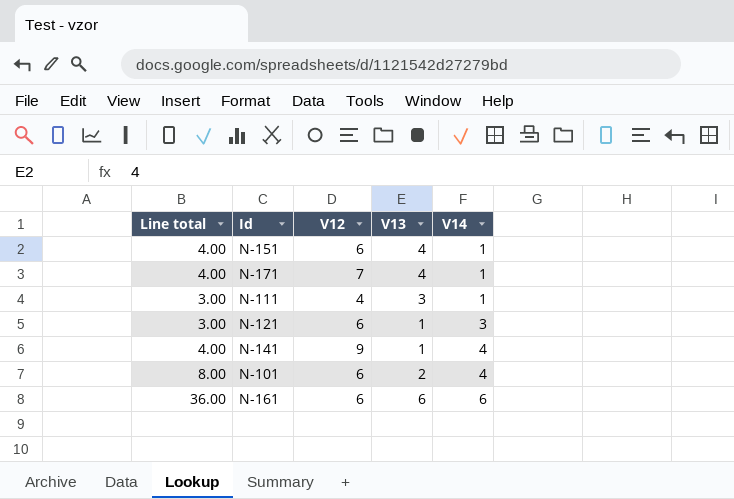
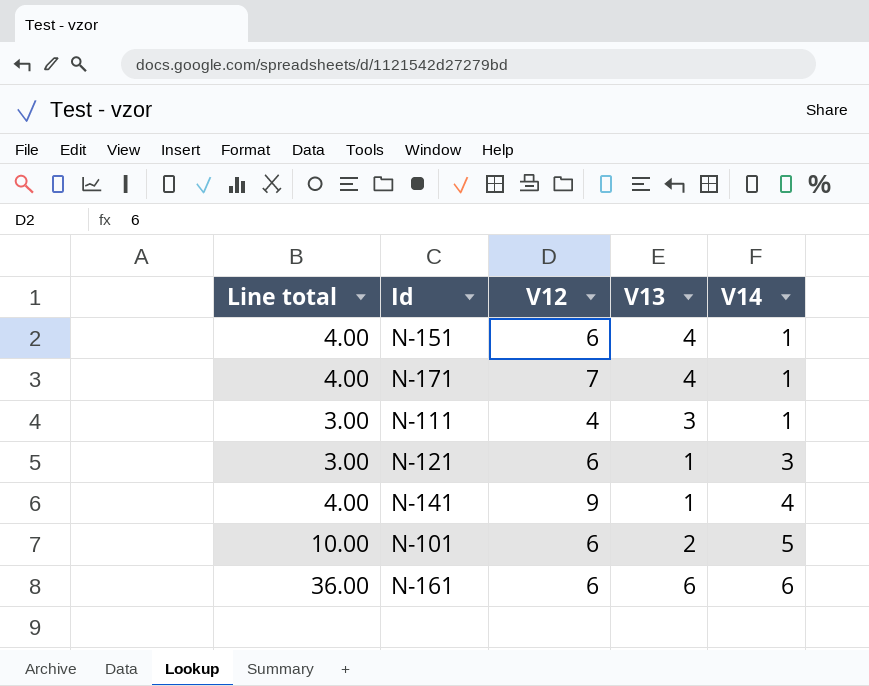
N-101 | Line total: 8.00 -> 10.00
N-101 | V14: 4 -> 5

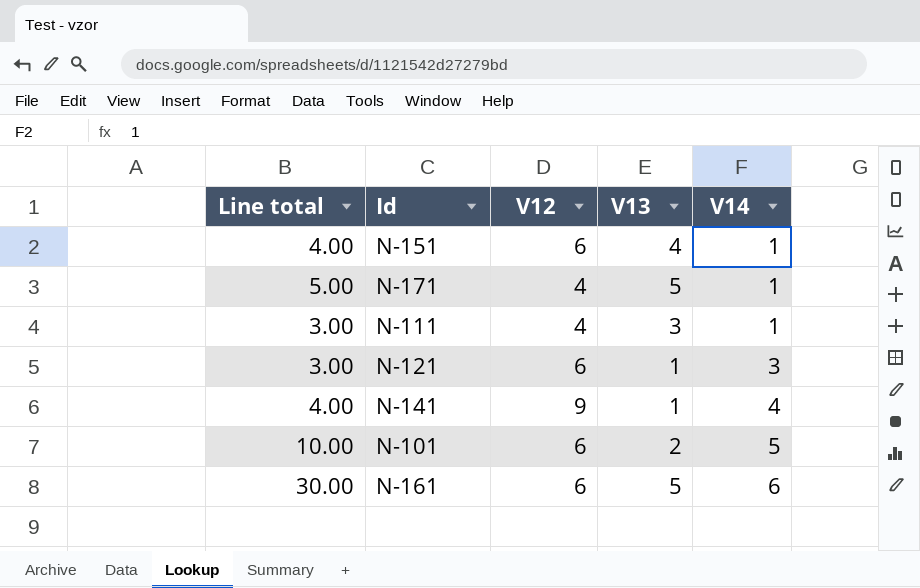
N-171 | Line total: 4.00 -> 5.00
N-171 | V12: 7 -> 4
N-171 | V13: 4 -> 5
N-161 | Line total: 36.00 -> 30.00
N-161 | V13: 6 -> 5

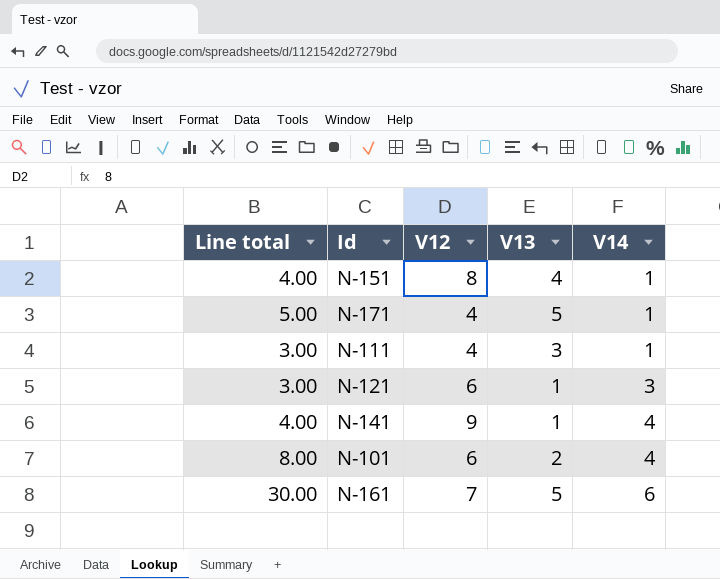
N-151 | V12: 6 -> 8
N-101 | Line total: 10.00 -> 8.00
N-101 | V14: 5 -> 4
N-161 | V12: 6 -> 7

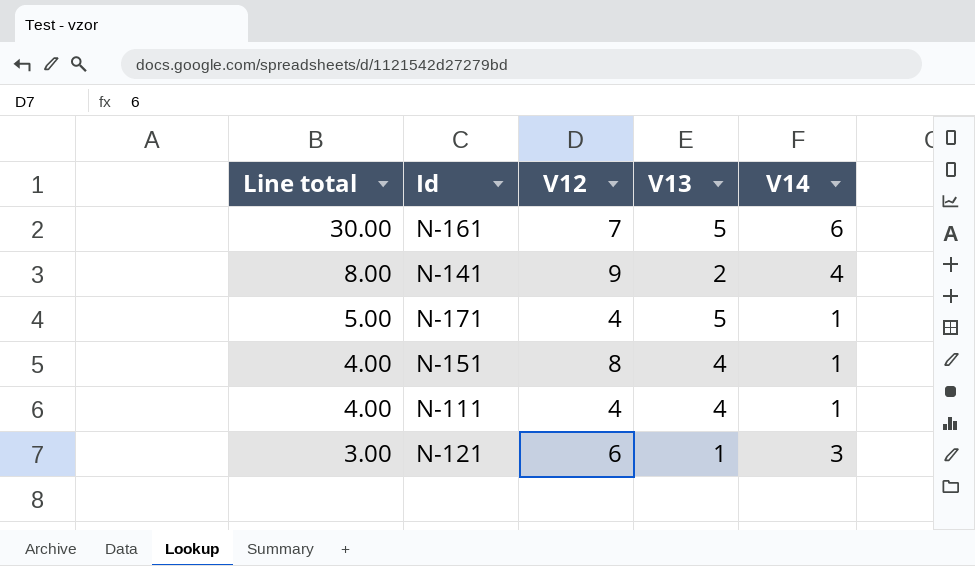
row order: V14 ascending -> Line total descending
row N-101: 8.00 | 6 | 2 | 4 -> none
N-141 | Line total: 4.00 -> 8.00
N-141 | V13: 1 -> 2
N-111 | Line total: 3.00 -> 4.00
N-111 | V13: 3 -> 4

